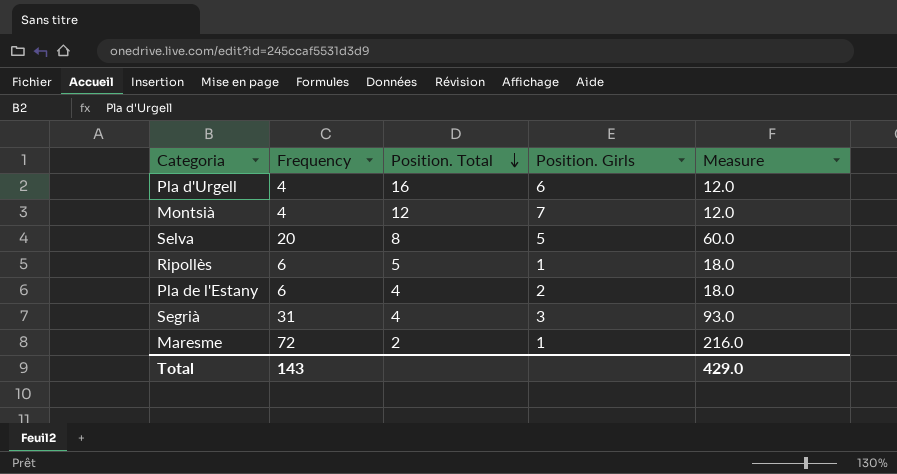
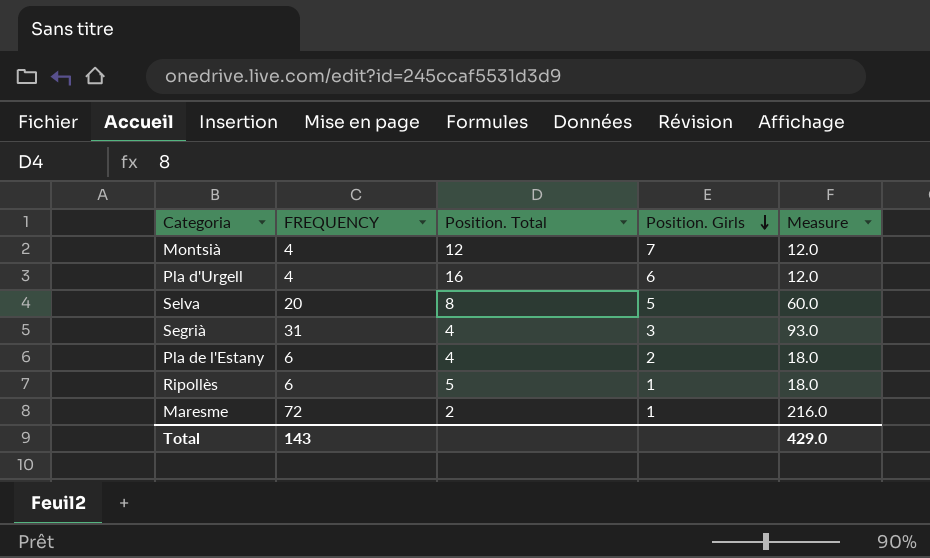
row order: Position. Total descending -> Position. Girls descending
column name: Frequency -> FREQUENCY

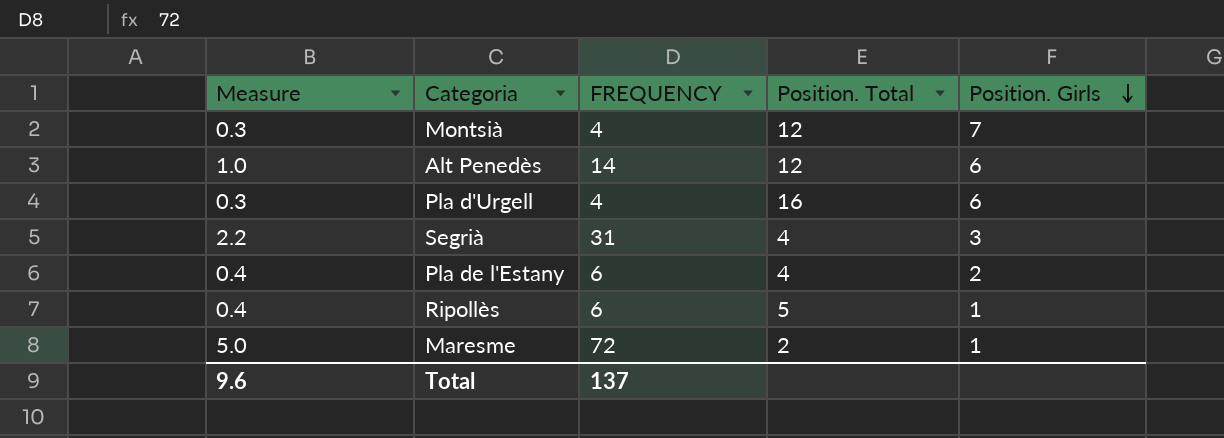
column Measure | formula: [FREQUENCY] * 3 -> [FREQUENCY] * 0.07
column Measure | position: 5 -> 1
row Selva: 20 | 8 | 5 | 60.0 -> none
row Alt Penedès: none -> 1.0 | 14 | 12 | 6
Total | Measure: 429.0 -> 9.6
Total | FREQUENCY: 143 -> 137

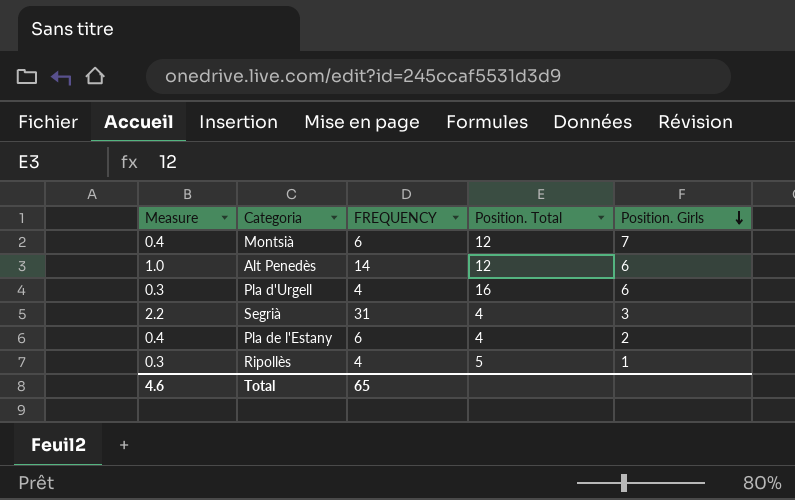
row Maresme: 5.0 | 72 | 2 | 1 -> none
Montsià | Measure: 0.3 -> 0.4
Montsià | FREQUENCY: 4 -> 6
Ripollès | Measure: 0.4 -> 0.3
Ripollès | FREQUENCY: 6 -> 4
Total | Measure: 9.6 -> 4.6
Total | FREQUENCY: 137 -> 65

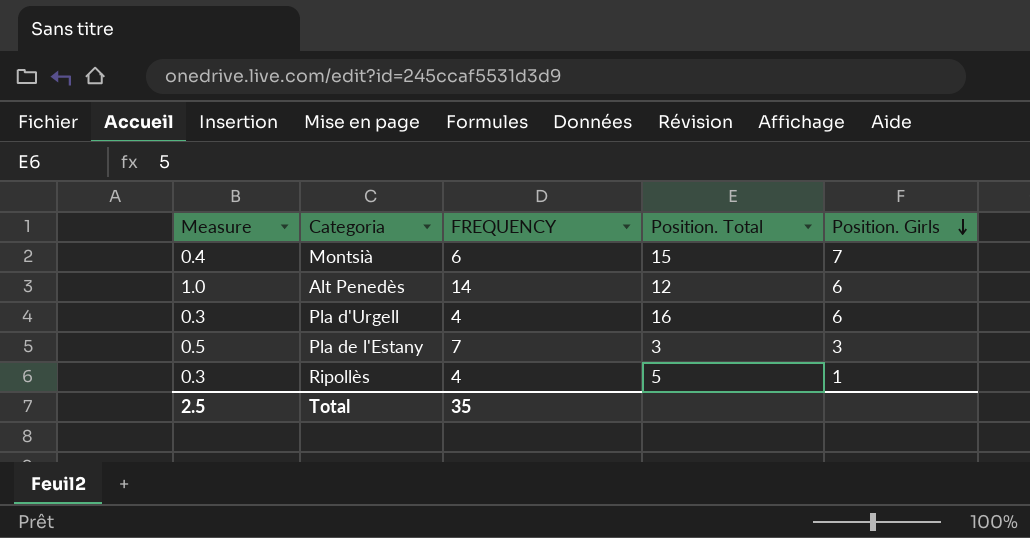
row Segrià: 2.2 | 31 | 4 | 3 -> none
Montsià | Position. Total: 12 -> 15
Pla de l'Estany | Measure: 0.4 -> 0.5
Pla de l'Estany | FREQUENCY: 6 -> 7
Pla de l'Estany | Position. Total: 4 -> 3
Pla de l'Estany | Position. Girls: 2 -> 3
Total | Measure: 4.6 -> 2.5
Total | FREQUENCY: 65 -> 35

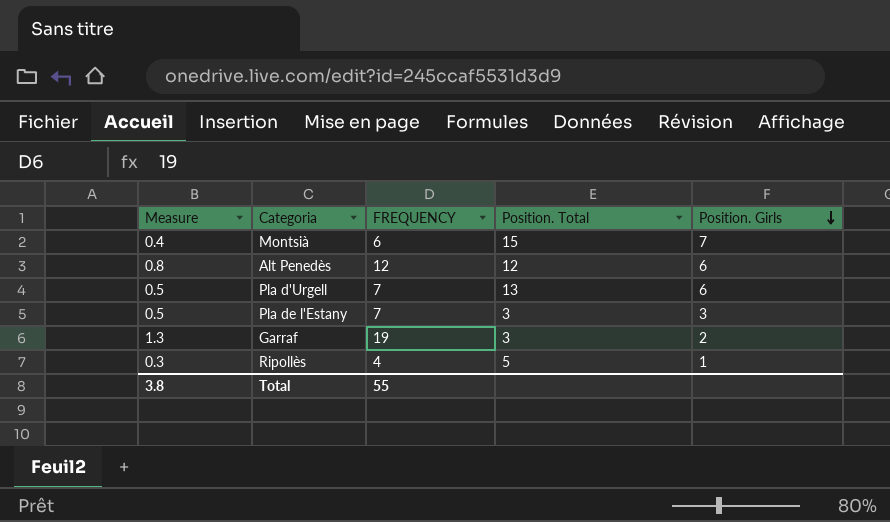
Alt Penedès | Measure: 1.0 -> 0.8
Alt Penedès | FREQUENCY: 14 -> 12
Pla d'Urgell | Measure: 0.3 -> 0.5
Pla d'Urgell | FREQUENCY: 4 -> 7
Pla d'Urgell | Position. Total: 16 -> 13
row Garraf: none -> 1.3 | 19 | 3 | 2
Total | Measure: 2.5 -> 3.8
Total | FREQUENCY: 35 -> 55

